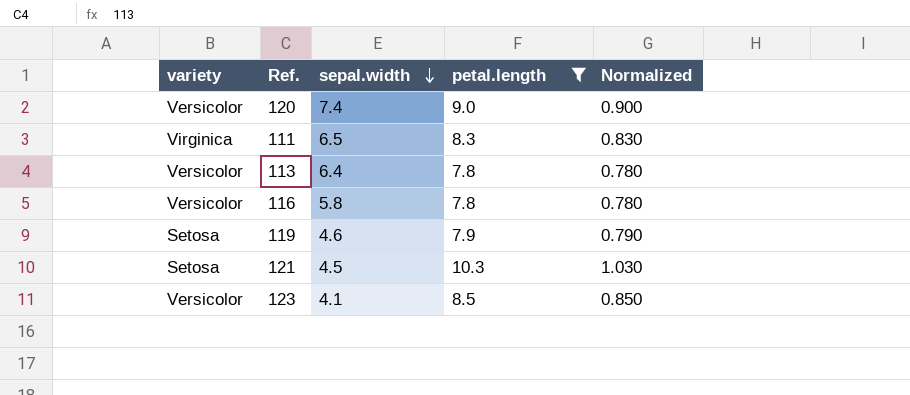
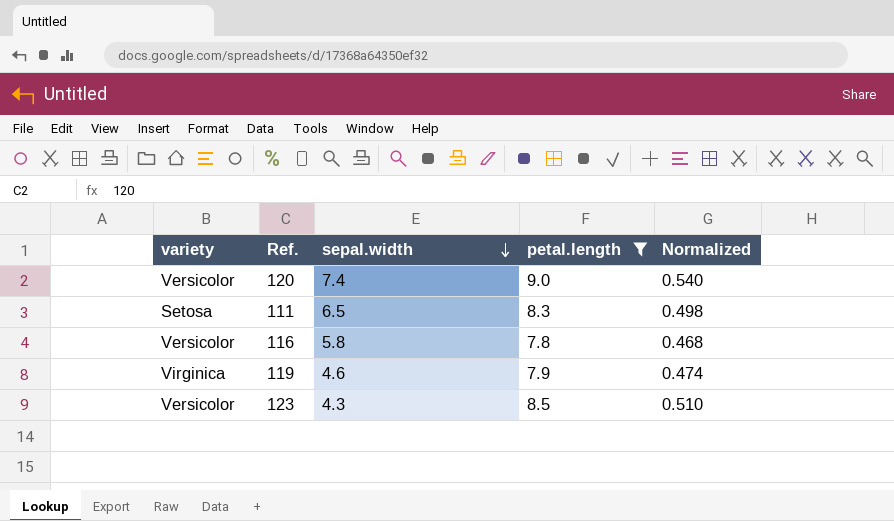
column Normalized | formula: [petal.length] * 0.1 -> [petal.length] * 0.06
row 113: Versicolor | 6.4 | 7.8 | 0.780 -> none
row 121: Setosa | 4.5 | 10.3 | 1.030 -> none
111 | variety: Virginica -> Setosa
119 | variety: Setosa -> Virginica
123 | sepal.width: 4.1 -> 4.3

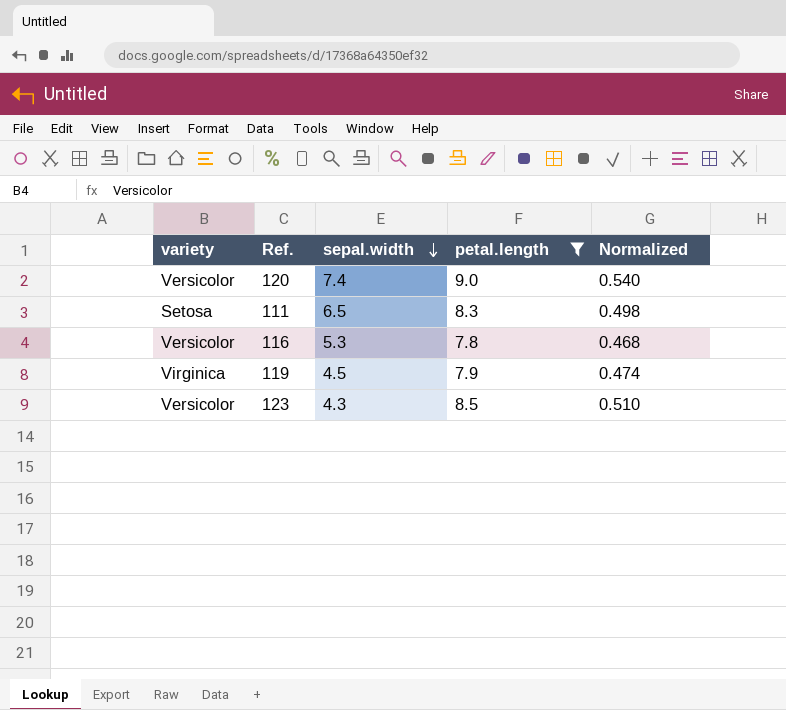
116 | sepal.width: 5.8 -> 5.3
119 | sepal.width: 4.6 -> 4.5

